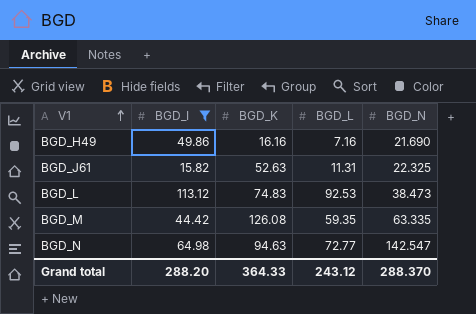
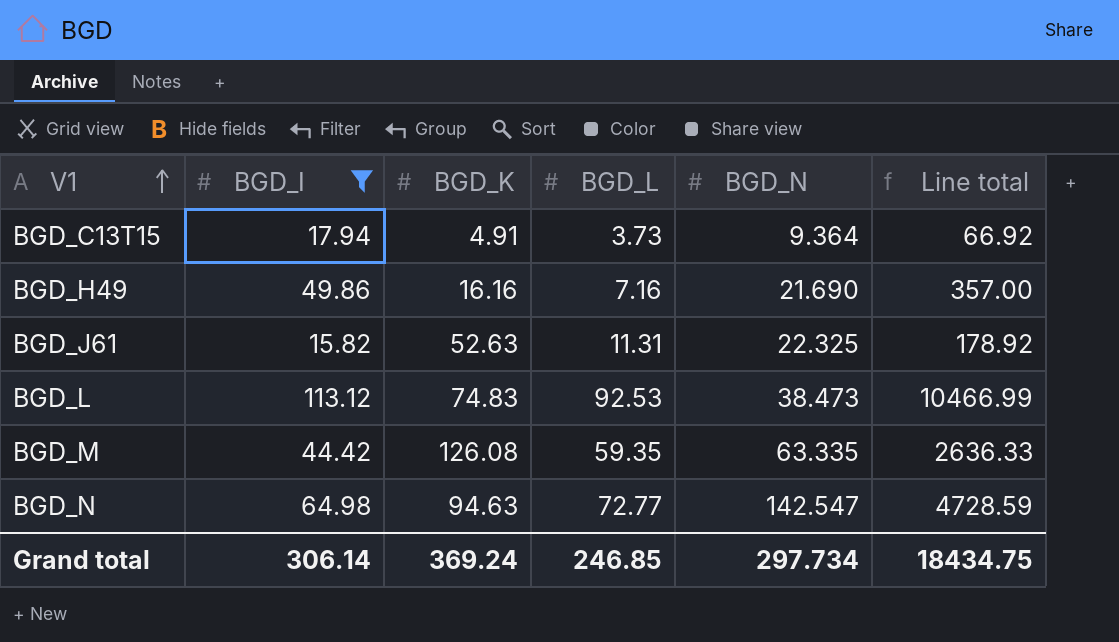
column Line total | formula: none -> [BGD_I] * [BGD_L]
row BGD_C13T15: none -> 17.94 | 4.91 | 3.73 | 9.364 | 66.92
Grand total | BGD_I: 288.20 -> 306.14
Grand total | BGD_K: 364.33 -> 369.24
Grand total | BGD_L: 243.12 -> 246.85
Grand total | BGD_N: 288.370 -> 297.734

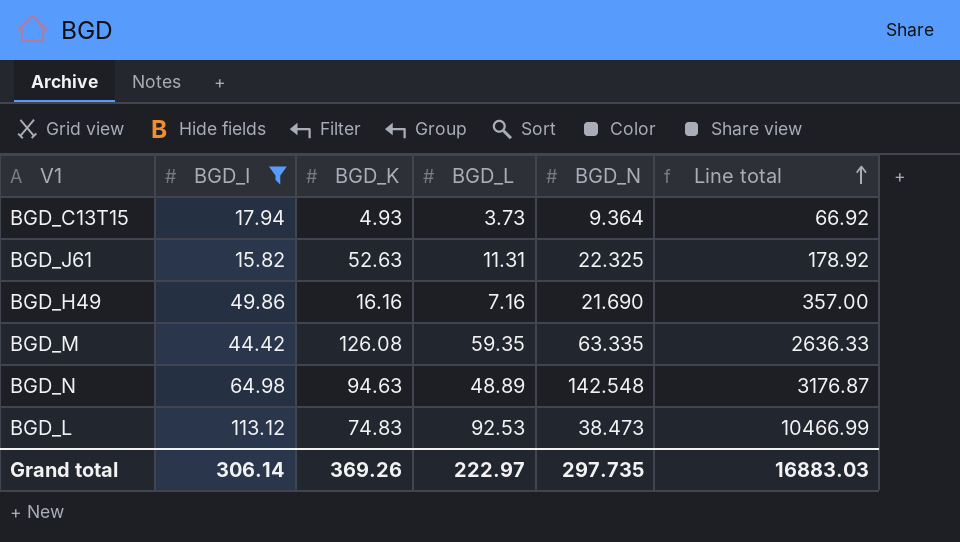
row order: V1 ascending -> Line total ascending
BGD_C13T15 | BGD_K: 4.91 -> 4.93
BGD_N | BGD_L: 72.77 -> 48.89
BGD_N | BGD_N: 142.547 -> 142.548
BGD_N | Line total: 4728.59 -> 3176.87
Grand total | BGD_K: 369.24 -> 369.26
Grand total | BGD_L: 246.85 -> 222.97
Grand total | BGD_N: 297.734 -> 297.735
Grand total | Line total: 18434.75 -> 16883.03

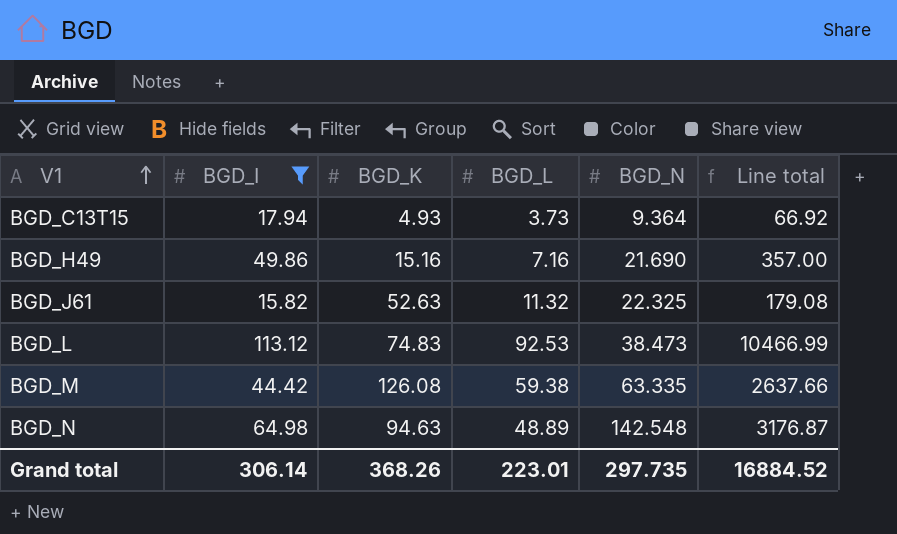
row order: Line total ascending -> V1 ascending
BGD_H49 | BGD_K: 16.16 -> 15.16
BGD_J61 | BGD_L: 11.31 -> 11.32
BGD_J61 | Line total: 178.92 -> 179.08
BGD_M | BGD_L: 59.35 -> 59.38
BGD_M | Line total: 2636.33 -> 2637.66
Grand total | BGD_K: 369.26 -> 368.26
Grand total | BGD_L: 222.97 -> 223.01
Grand total | Line total: 16883.03 -> 16884.52

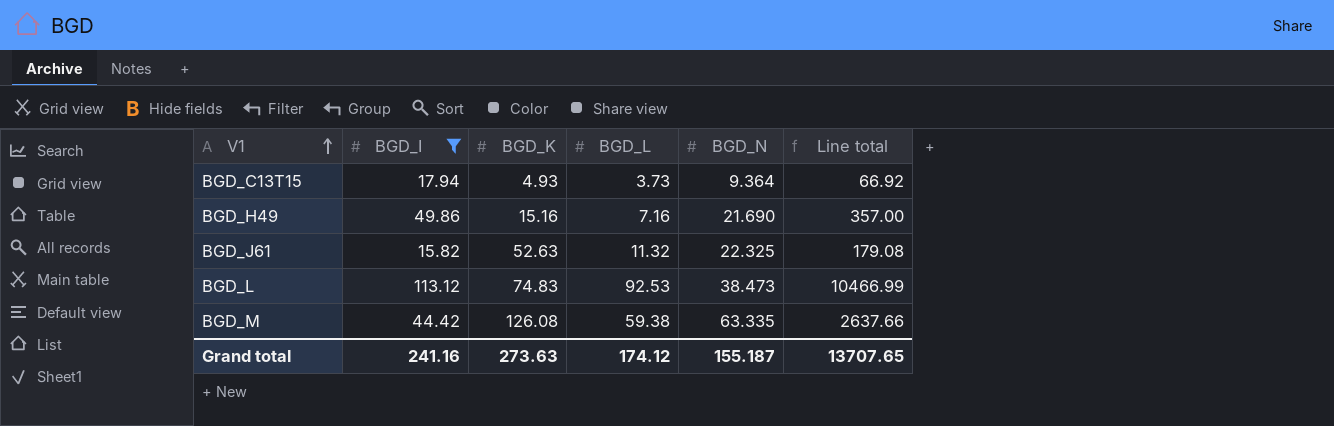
row BGD_N: 64.98 | 94.63 | 48.89 | 142.548 | 3176.87 -> none
Grand total | BGD_I: 306.14 -> 241.16
Grand total | BGD_K: 368.26 -> 273.63
Grand total | BGD_L: 223.01 -> 174.12
Grand total | BGD_N: 297.735 -> 155.187
Grand total | Line total: 16884.52 -> 13707.65

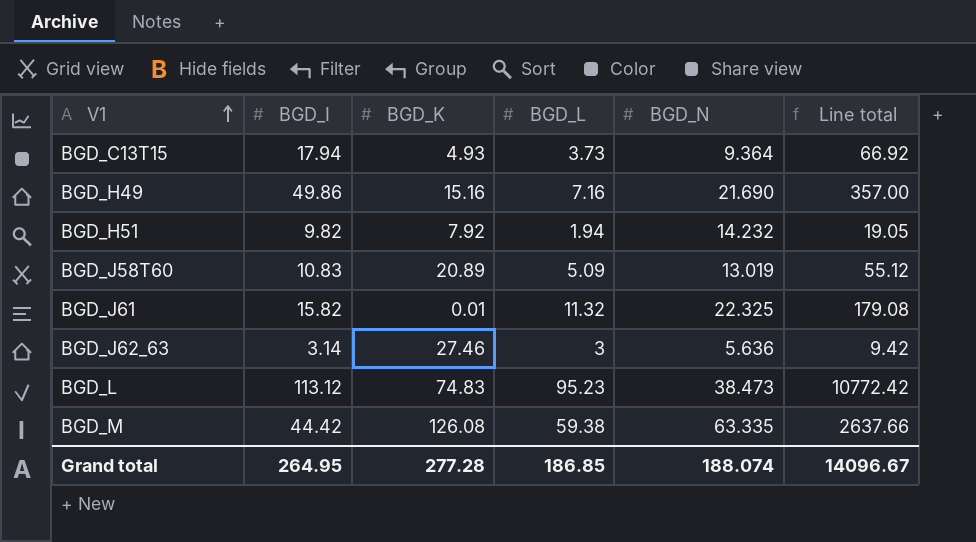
filter: BGD_I >= 15.82 -> none
BGD_J61 | BGD_K: 52.63 -> 0.01
BGD_L | BGD_L: 92.53 -> 95.23
BGD_L | Line total: 10466.99 -> 10772.42
Grand total | BGD_I: 241.16 -> 264.95
Grand total | BGD_K: 273.63 -> 277.28
Grand total | BGD_L: 174.12 -> 186.85
Grand total | BGD_N: 155.187 -> 188.074
Grand total | Line total: 13707.65 -> 14096.67

